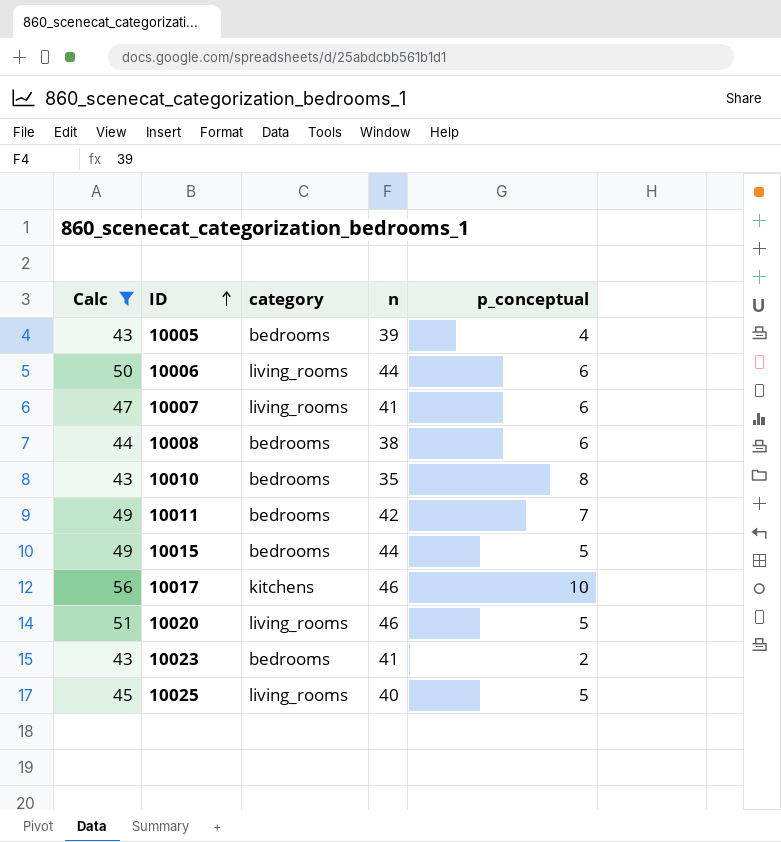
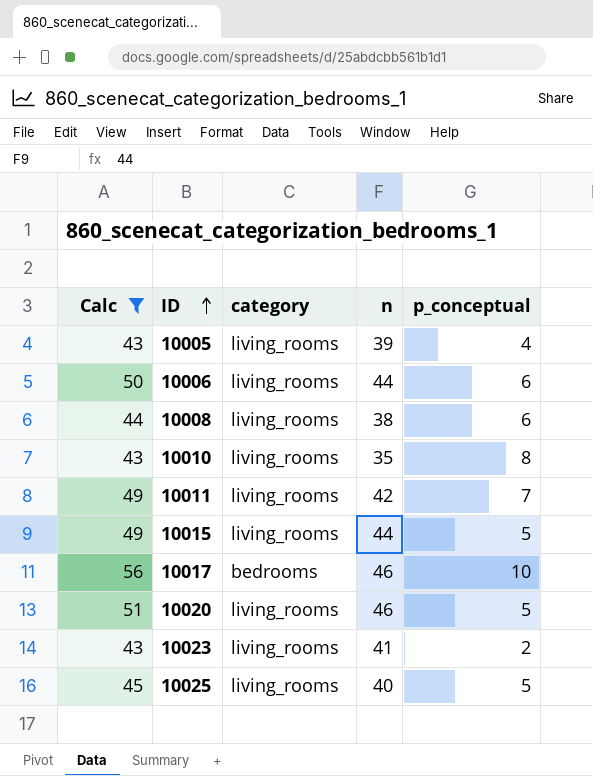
row 10007: 47 | living_rooms | 41 | 6 -> none
10005 | category: bedrooms -> living_rooms
10008 | category: bedrooms -> living_rooms
10010 | category: bedrooms -> living_rooms
10011 | category: bedrooms -> living_rooms
10015 | category: bedrooms -> living_rooms
10017 | category: kitchens -> bedrooms
10023 | category: bedrooms -> living_rooms

